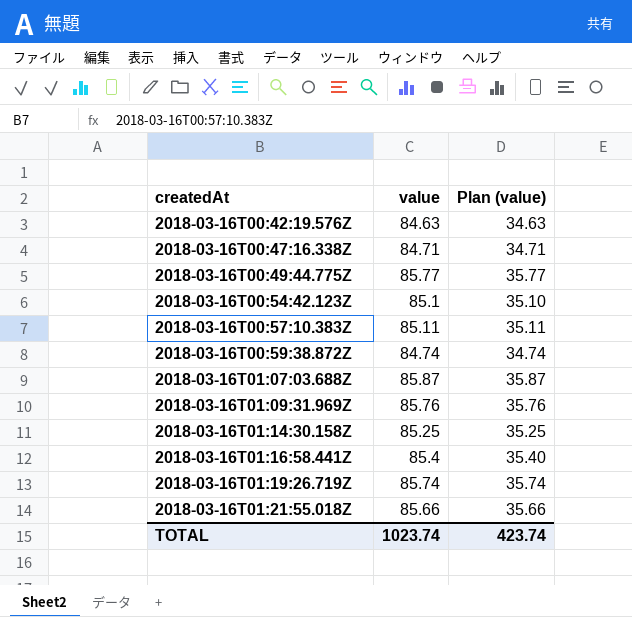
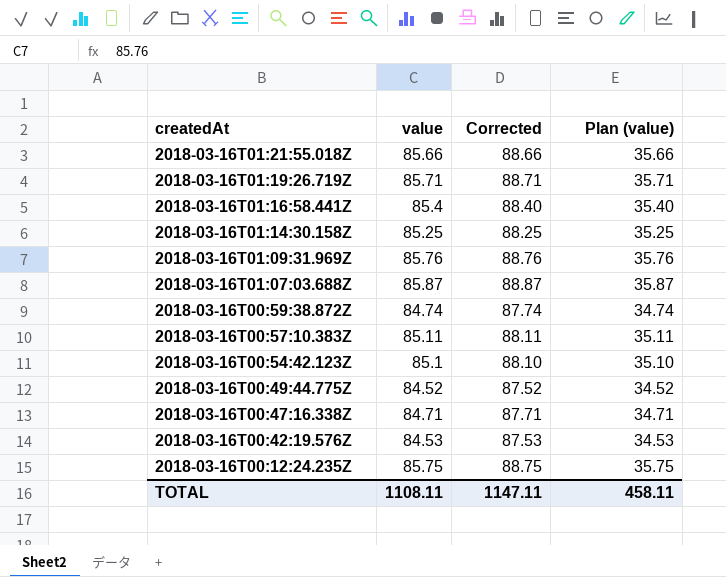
row order: createdAt ascending -> createdAt descending
column Corrected | formula: none -> [value] + 3
2018-03-16T01:19:26.719Z | value: 85.74 -> 85.71
2018-03-16T01:19:26.719Z | Plan (value): 35.74 -> 35.71
2018-03-16T00:49:44.775Z | value: 85.77 -> 84.52
2018-03-16T00:49:44.775Z | Plan (value): 35.77 -> 34.52
2018-03-16T00:42:19.576Z | value: 84.63 -> 84.53
2018-03-16T00:42:19.576Z | Plan (value): 34.63 -> 34.53
row 2018-03-16T00:12:24.235Z: none -> 85.75 | 88.75 | 35.75
TOTAL | value: 1023.74 -> 1108.11
TOTAL | Plan (value): 423.74 -> 458.11

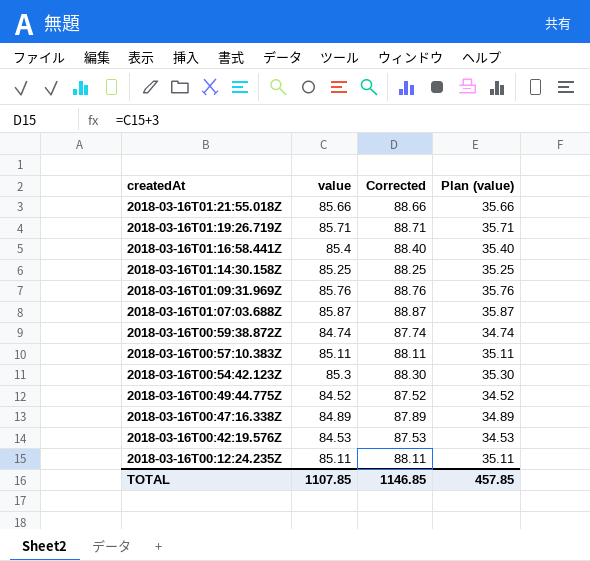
2018-03-16T00:54:42.123Z | value: 85.1 -> 85.3
2018-03-16T00:54:42.123Z | Corrected: 88.10 -> 88.30
2018-03-16T00:54:42.123Z | Plan (value): 35.10 -> 35.30
2018-03-16T00:47:16.338Z | value: 84.71 -> 84.89
2018-03-16T00:47:16.338Z | Corrected: 87.71 -> 87.89
2018-03-16T00:47:16.338Z | Plan (value): 34.71 -> 34.89
2018-03-16T00:12:24.235Z | value: 85.75 -> 85.11
2018-03-16T00:12:24.235Z | Corrected: 88.75 -> 88.11
2018-03-16T00:12:24.235Z | Plan (value): 35.75 -> 35.11
TOTAL | value: 1108.11 -> 1107.85
TOTAL | Corrected: 1147.11 -> 1146.85
TOTAL | Plan (value): 458.11 -> 457.85

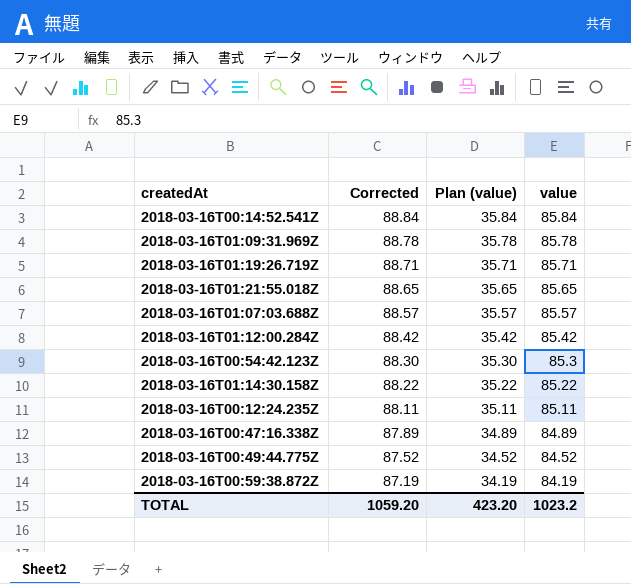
row order: createdAt descending -> Corrected descending
column value | position: 2 -> 4
row 2018-03-16T01:16:58.441Z: 85.4 | 88.40 | 35.40 -> none
row 2018-03-16T00:57:10.383Z: 85.11 | 88.11 | 35.11 -> none
row 2018-03-16T00:42:19.576Z: 84.53 | 87.53 | 34.53 -> none
row 2018-03-16T00:14:52.541Z: none -> 88.84 | 35.84 | 85.84
2018-03-16T01:09:31.969Z | Corrected: 88.76 -> 88.78
2018-03-16T01:09:31.969Z | Plan (value): 35.76 -> 35.78
2018-03-16T01:09:31.969Z | value: 85.76 -> 85.78
2018-03-16T01:21:55.018Z | Corrected: 88.66 -> 88.65
2018-03-16T01:21:55.018Z | Plan (value): 35.66 -> 35.65
2018-03-16T01:21:55.018Z | value: 85.66 -> 85.65
2018-03-16T01:07:03.688Z | Corrected: 88.87 -> 88.57
2018-03-16T01:07:03.688Z | Plan (value): 35.87 -> 35.57
2018-03-16T01:07:03.688Z | value: 85.87 -> 85.57
row 2018-03-16T01:12:00.284Z: none -> 88.42 | 35.42 | 85.42
2018-03-16T01:14:30.158Z | Corrected: 88.25 -> 88.22
2018-03-16T01:14:30.158Z | Plan (value): 35.25 -> 35.22
2018-03-16T01:14:30.158Z | value: 85.25 -> 85.22
2018-03-16T00:59:38.872Z | Corrected: 87.74 -> 87.19
2018-03-16T00:59:38.872Z | Plan (value): 34.74 -> 34.19
2018-03-16T00:59:38.872Z | value: 84.74 -> 84.19
TOTAL | Corrected: 1146.85 -> 1059.20
TOTAL | Plan (value): 457.85 -> 423.20
TOTAL | value: 1107.85 -> 1023.2

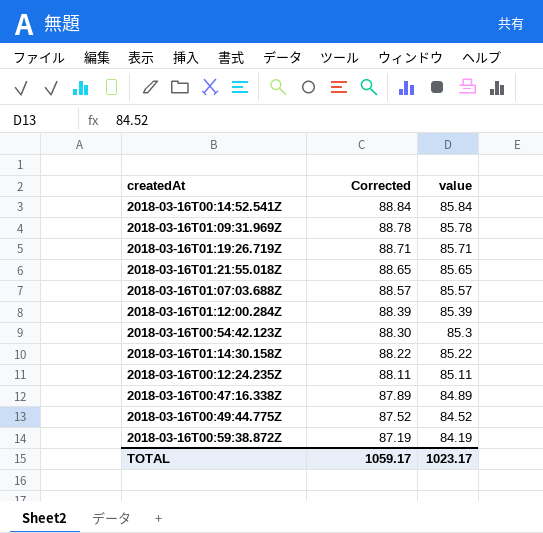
column Plan (value) | formula: [value] - 50 -> none
2018-03-16T01:12:00.284Z | Corrected: 88.42 -> 88.39
2018-03-16T01:12:00.284Z | value: 85.42 -> 85.39
TOTAL | Corrected: 1059.20 -> 1059.17
TOTAL | value: 1023.2 -> 1023.17

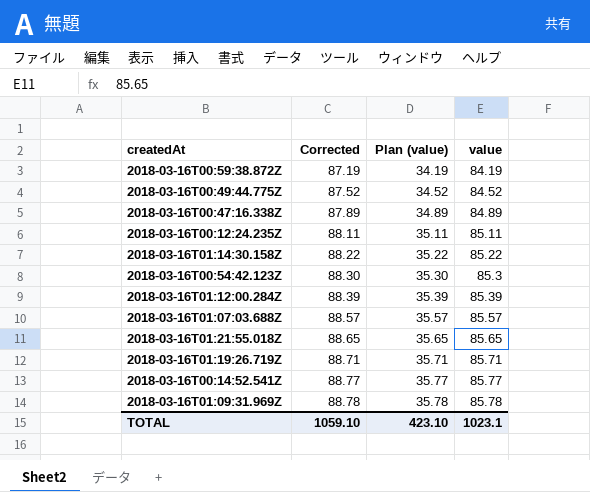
row order: Corrected descending -> Corrected ascending
column Plan (value) | formula: none -> [value] - 50
2018-03-16T00:14:52.541Z | Corrected: 88.84 -> 88.77
2018-03-16T00:14:52.541Z | value: 85.84 -> 85.77
TOTAL | Corrected: 1059.17 -> 1059.10
TOTAL | value: 1023.17 -> 1023.1

